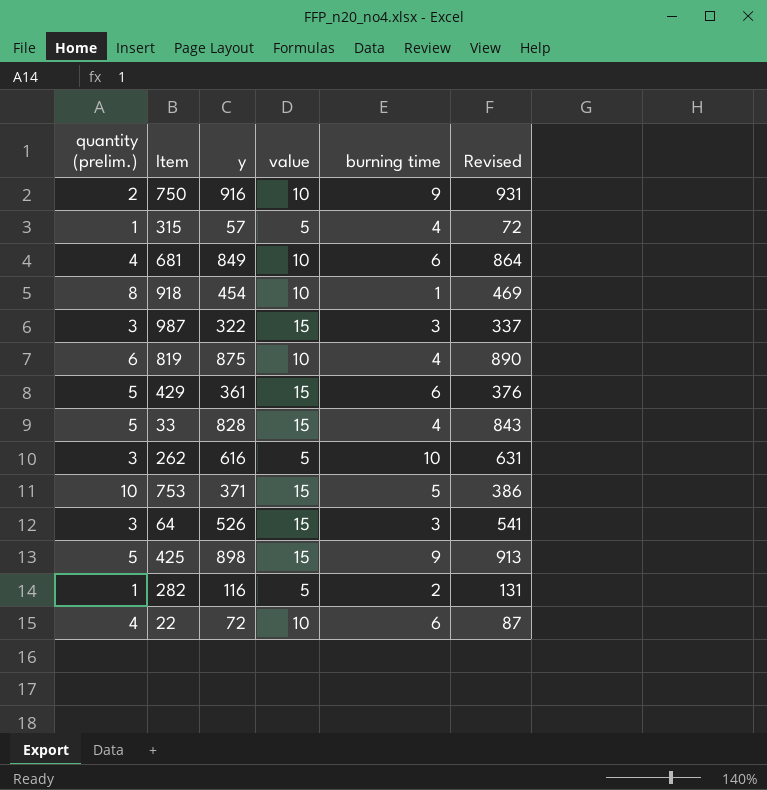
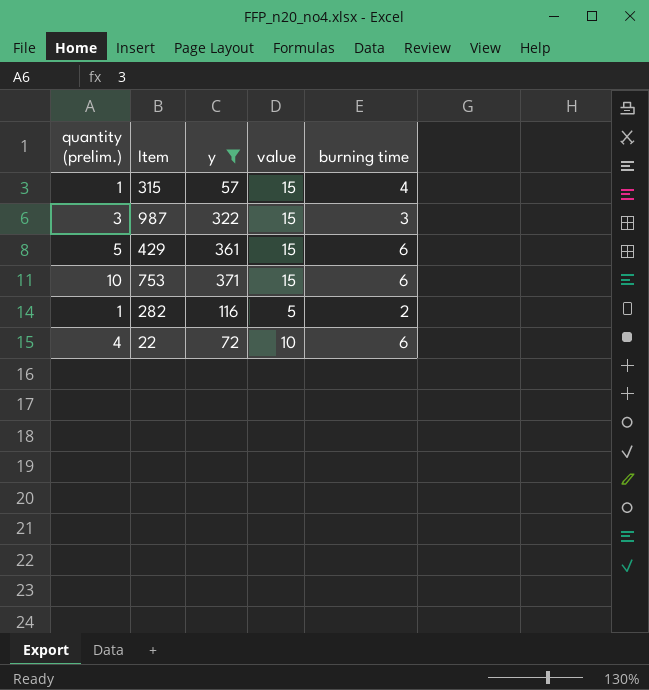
filter: none -> y <= 371
column Revised | formula: [y] + 15 -> none
315 | value: 5 -> 15
753 | burning time: 5 -> 6

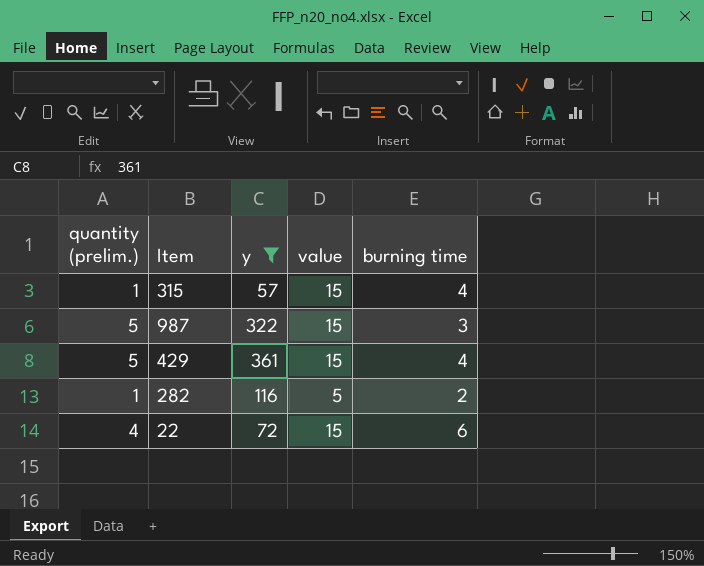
row 753: 10 | 371 | 15 | 6 -> none
987 | quantity (prelim.): 3 -> 5
429 | burning time: 6 -> 4
22 | value: 10 -> 15

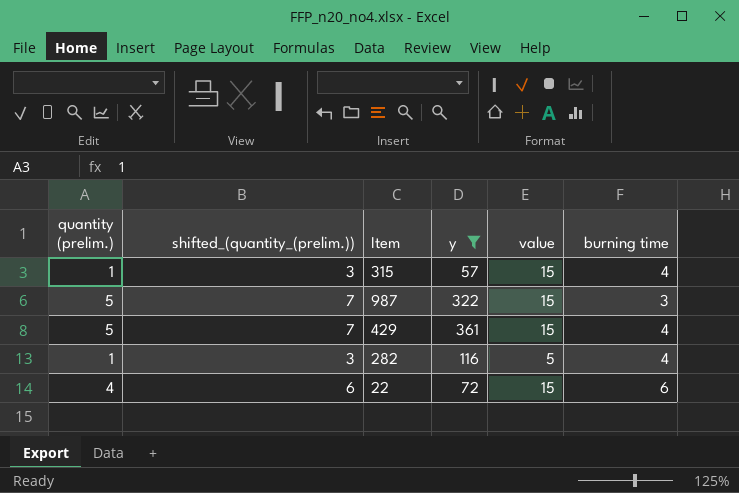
column shifted_(quantity_(prelim.)) | formula: none -> [quantity (prelim.)] + 2
282 | burning time: 2 -> 4

